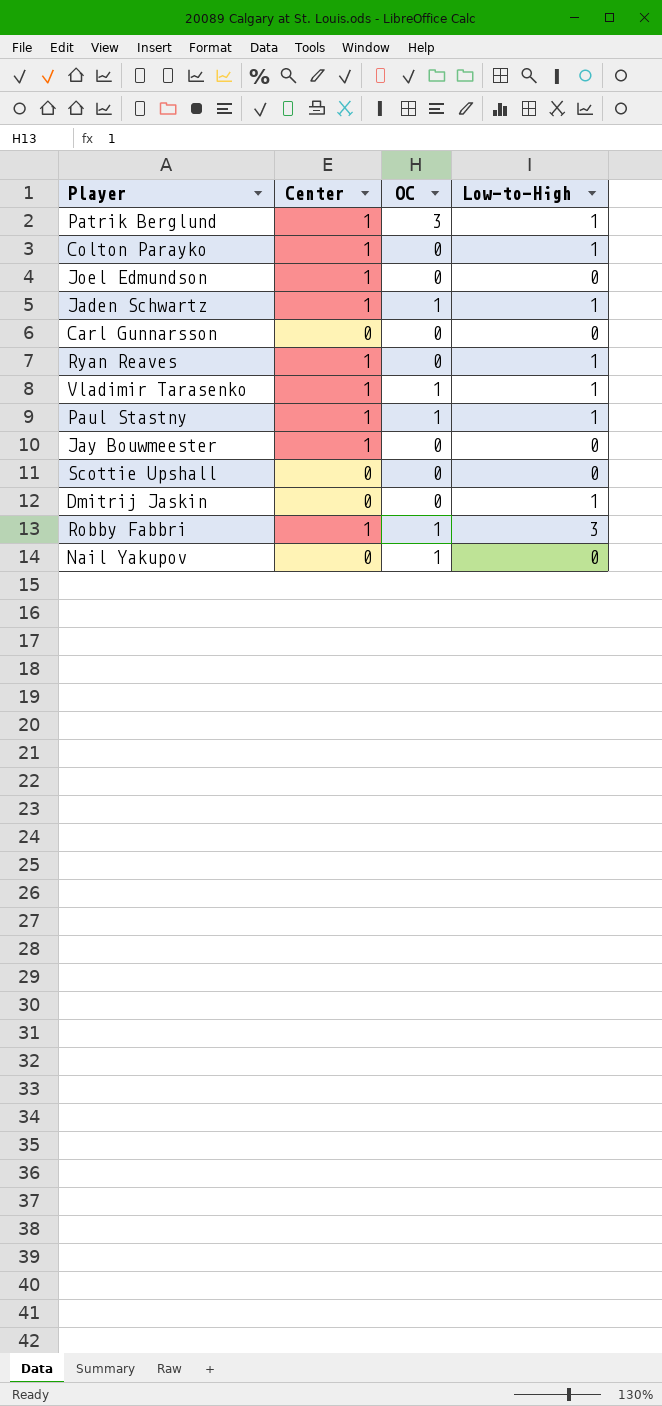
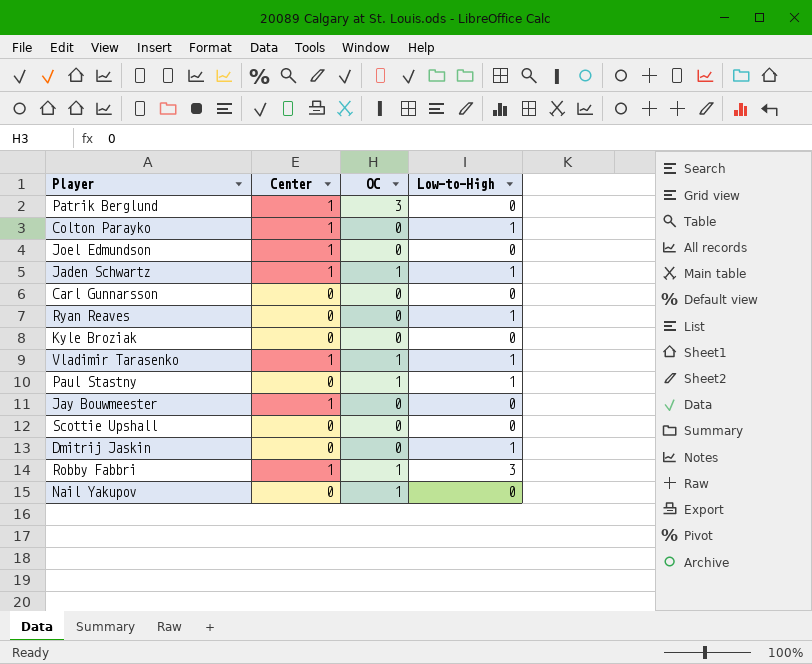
Patrik Berglund | Low-to-High: 1 -> 0
Ryan Reaves | Center: 1 -> 0
row Kyle Broziak: none -> 0 | 0 | 0
Paul Stastny | Center: 1 -> 0

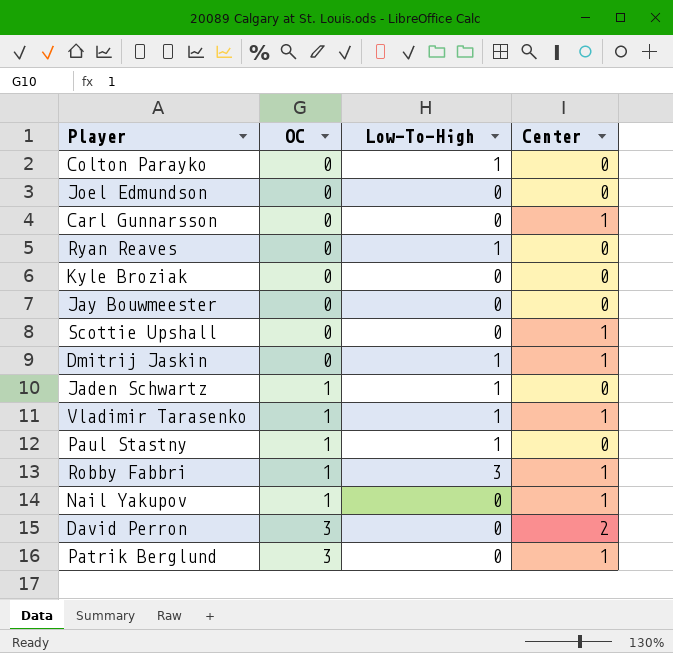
row order: none -> OC ascending
column name: Low-to-High -> Low-To-High
column Center | position: 2 -> 4
Colton Parayko | Center: 1 -> 0
Joel Edmundson | Center: 1 -> 0
Carl Gunnarsson | Center: 0 -> 1
Jay Bouwmeester | Center: 1 -> 0
Scottie Upshall | Center: 0 -> 1
Dmitrij Jaskin | Center: 0 -> 1
Jaden Schwartz | Center: 1 -> 0
Nail Yakupov | Center: 0 -> 1
row David Perron: none -> 3 | 0 | 2

